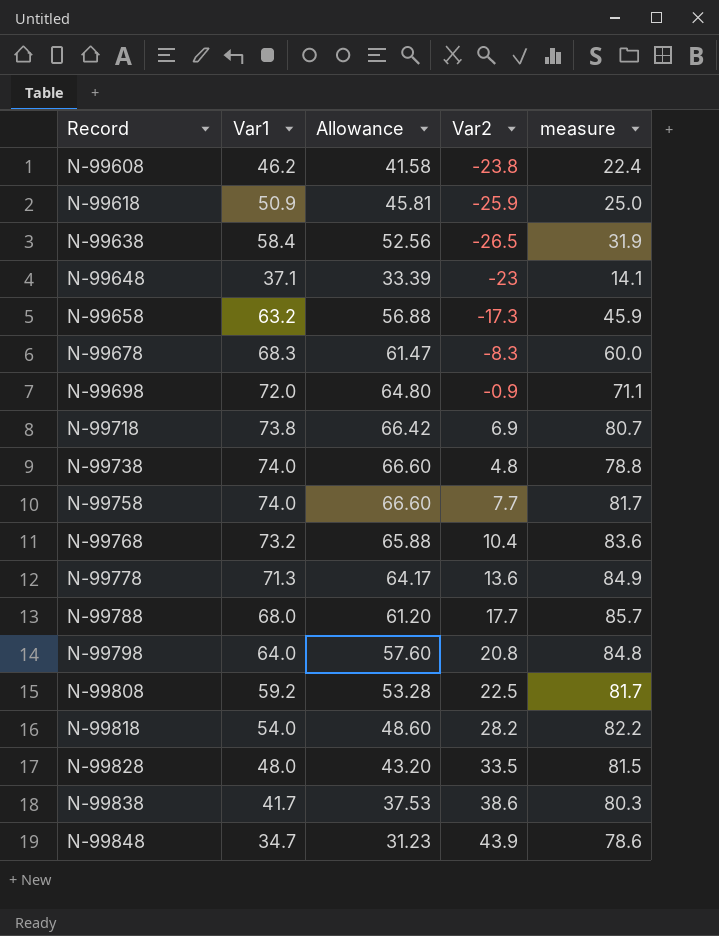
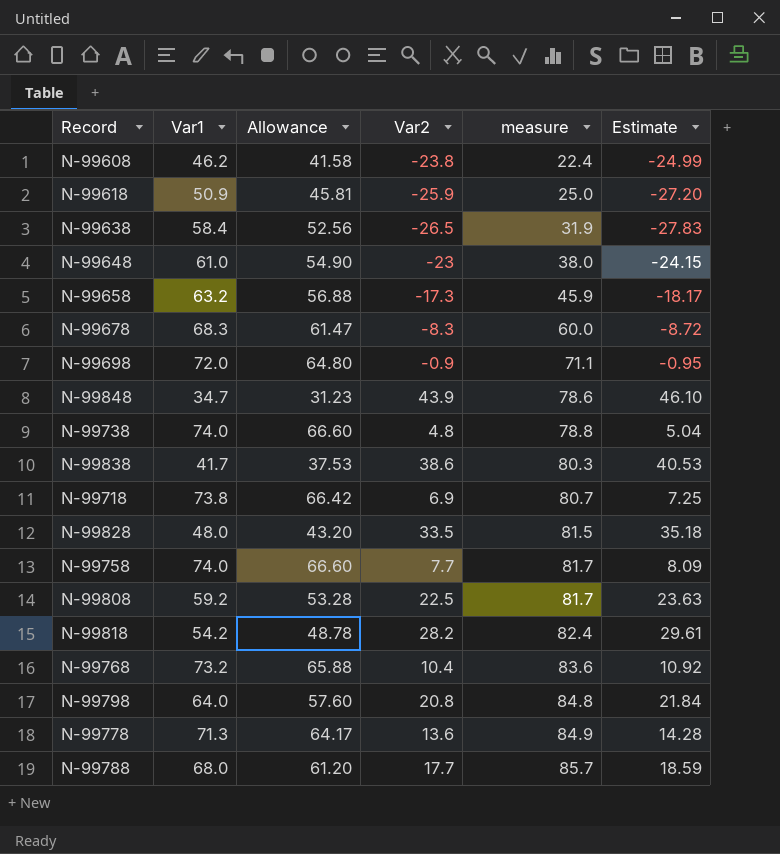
row order: Record ascending -> measure ascending
column Estimate | formula: none -> [Var2] * 1.05
N-99648 | Var1: 37.1 -> 61.0
N-99648 | Allowance: 33.39 -> 54.90
N-99648 | measure: 14.1 -> 38.0
N-99818 | Var1: 54.0 -> 54.2
N-99818 | Allowance: 48.60 -> 48.78
N-99818 | measure: 82.2 -> 82.4

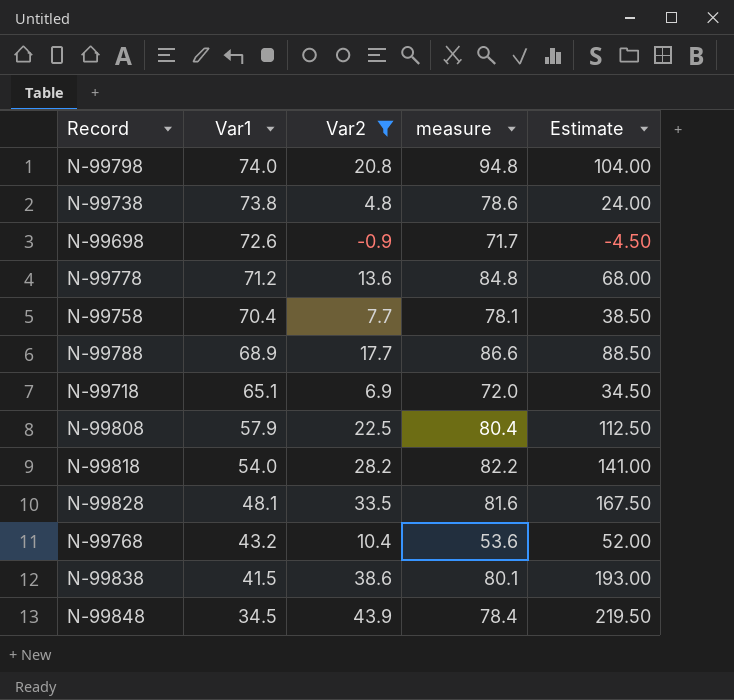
filter: none -> Var2 >= -0.9
row order: measure ascending -> Var1 descending
column Allowance | formula: [Var1] * 0.9 -> none
column Estimate | formula: [Var2] * 1.05 -> [Var2] * 5
N-99798 | Var1: 64.0 -> 74.0
N-99798 | measure: 84.8 -> 94.8
N-99738 | Var1: 74.0 -> 73.8
N-99738 | measure: 78.8 -> 78.6
N-99698 | Var1: 72.0 -> 72.6
N-99698 | measure: 71.1 -> 71.7
N-99778 | Var1: 71.3 -> 71.2
N-99778 | measure: 84.9 -> 84.8
N-99758 | Var1: 74.0 -> 70.4
N-99758 | measure: 81.7 -> 78.1
N-99788 | Var1: 68.0 -> 68.9
N-99788 | measure: 85.7 -> 86.6
N-99718 | Var1: 73.8 -> 65.1
N-99718 | measure: 80.7 -> 72.0
N-99808 | Var1: 59.2 -> 57.9
N-99808 | measure: 81.7 -> 80.4
N-99818 | Var1: 54.2 -> 54.0
N-99818 | measure: 82.4 -> 82.2
N-99828 | Var1: 48.0 -> 48.1
N-99828 | measure: 81.5 -> 81.6
N-99768 | Var1: 73.2 -> 43.2
N-99768 | measure: 83.6 -> 53.6
N-99838 | Var1: 41.7 -> 41.5
N-99838 | measure: 80.3 -> 80.1
N-99848 | Var1: 34.7 -> 34.5
N-99848 | measure: 78.6 -> 78.4

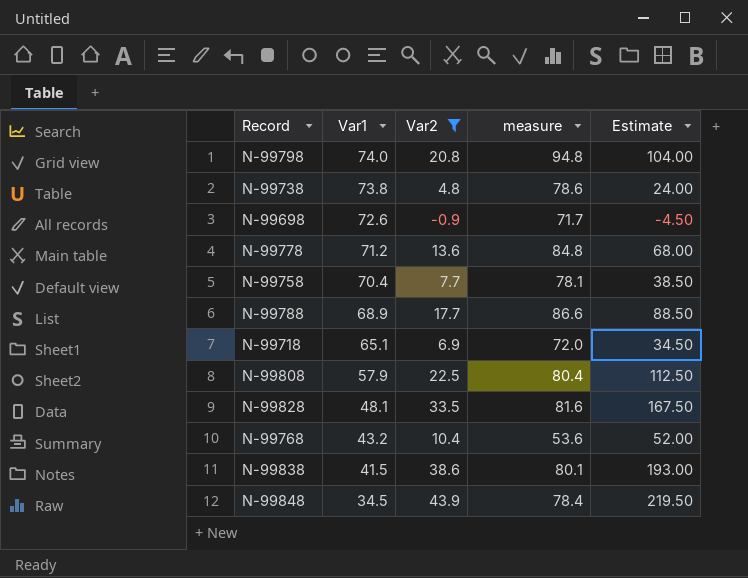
row N-99818: 54.0 | 28.2 | 82.2 | 141.00 -> none

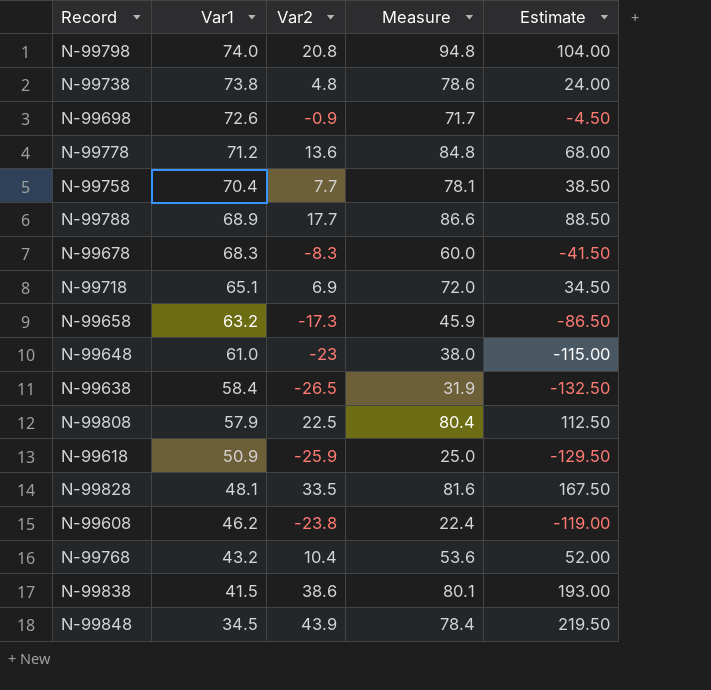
filter: Var2 >= -0.9 -> none
column name: measure -> Measure

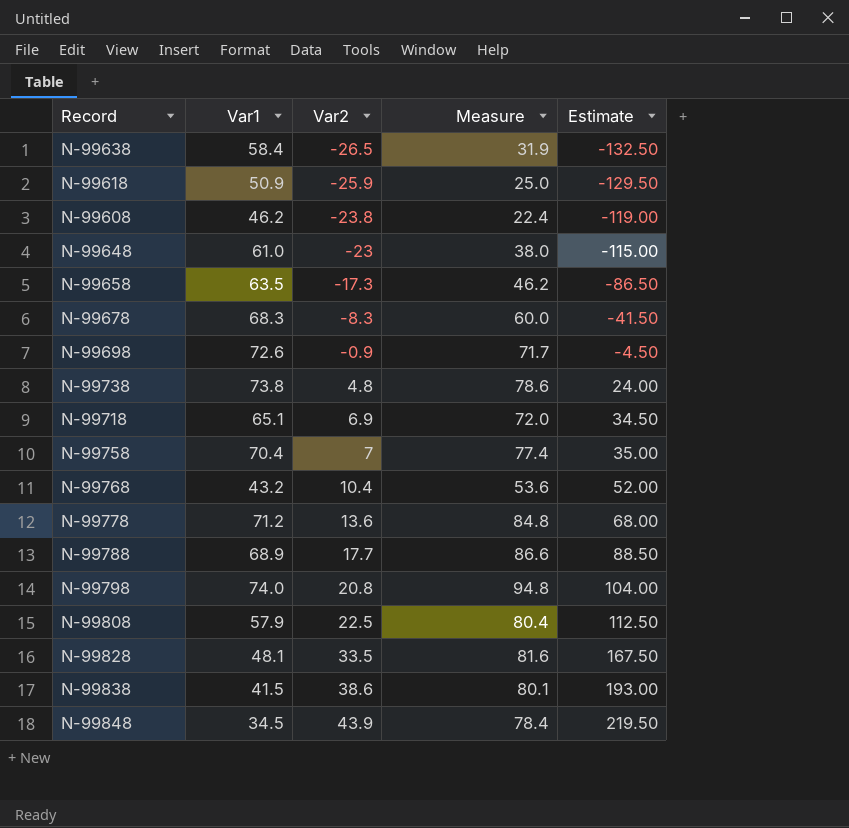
row order: Var1 descending -> Var2 ascending
N-99658 | Var1: 63.2 -> 63.5
N-99658 | Measure: 45.9 -> 46.2
N-99758 | Var2: 7.7 -> 7
N-99758 | Measure: 78.1 -> 77.4
N-99758 | Estimate: 38.50 -> 35.00

